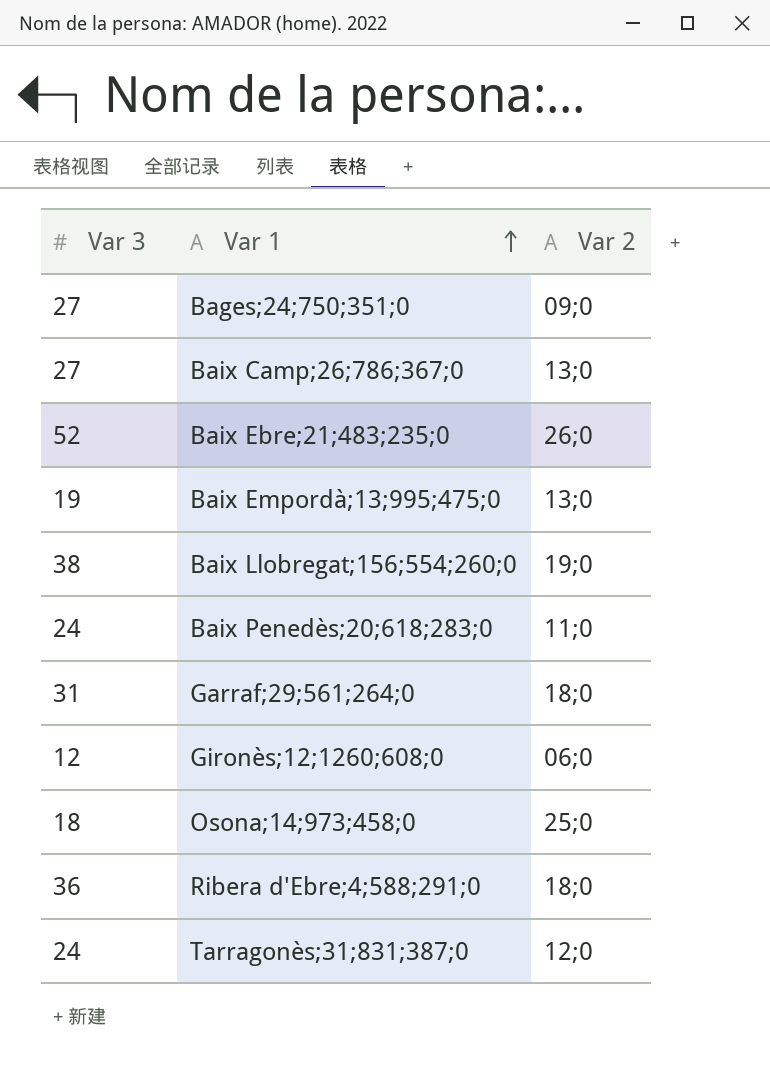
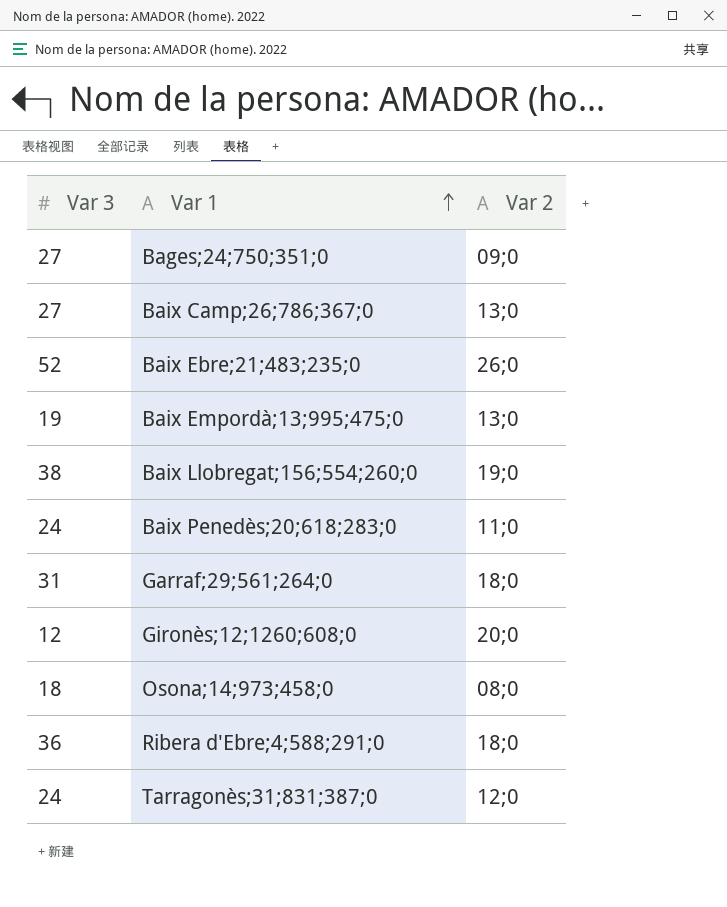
Gironès;12;1260;608;0 | Var 2: 06;0 -> 20;0
Osona;14;973;458;0 | Var 2: 25;0 -> 08;0

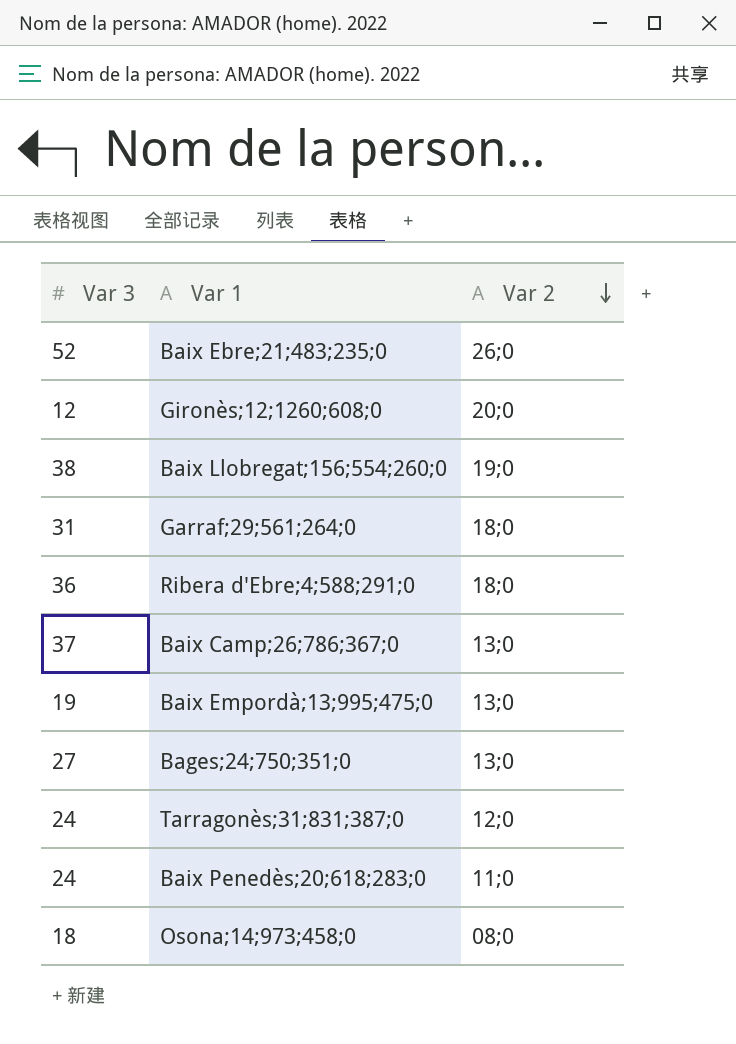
row order: Var 1 ascending -> Var 2 descending
Baix Camp;26;786;367;0 | Var 3: 27 -> 37
Bages;24;750;351;0 | Var 2: 09;0 -> 13;0

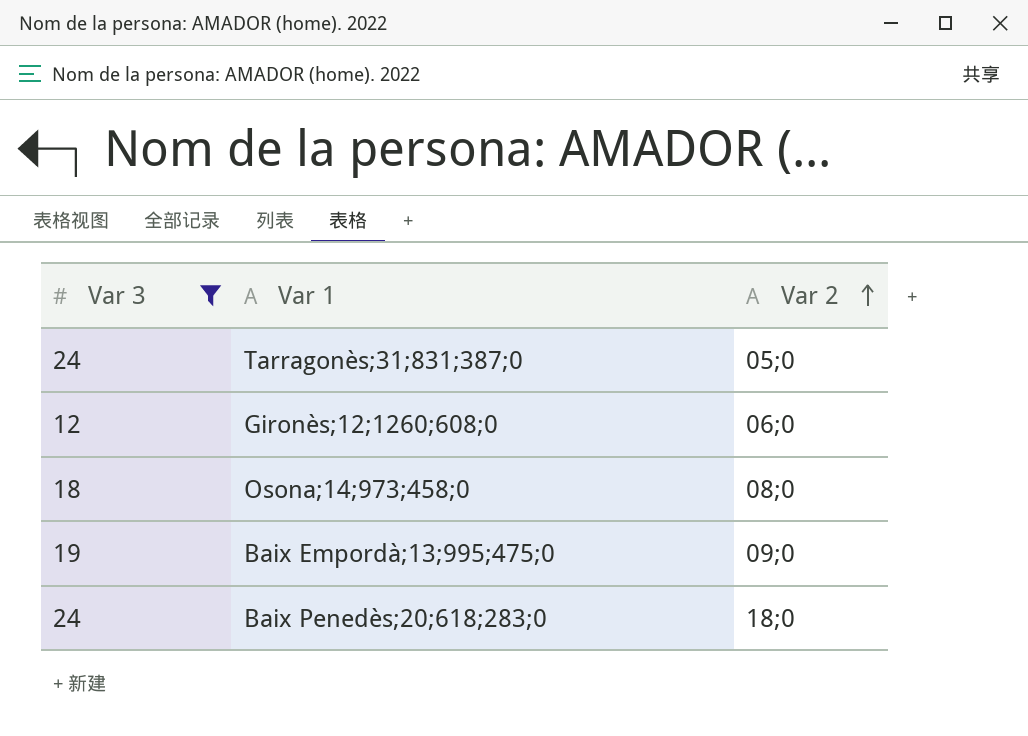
filter: none -> Var 3 <= 24
row order: Var 2 descending -> Var 2 ascending
Tarragonès;31;831;387;0 | Var 2: 12;0 -> 05;0
Gironès;12;1260;608;0 | Var 2: 20;0 -> 06;0
Baix Empordà;13;995;475;0 | Var 2: 13;0 -> 09;0
Baix Penedès;20;618;283;0 | Var 2: 11;0 -> 18;0

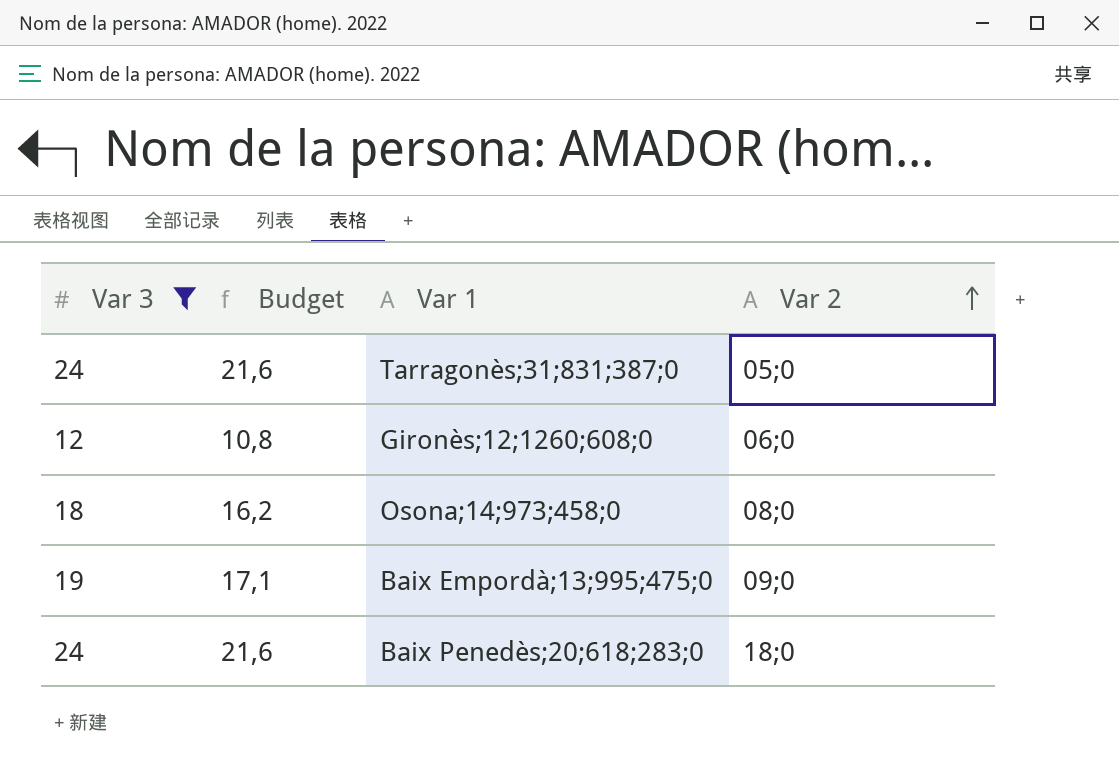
column Budget | formula: none -> [Var 3] * 0,9

